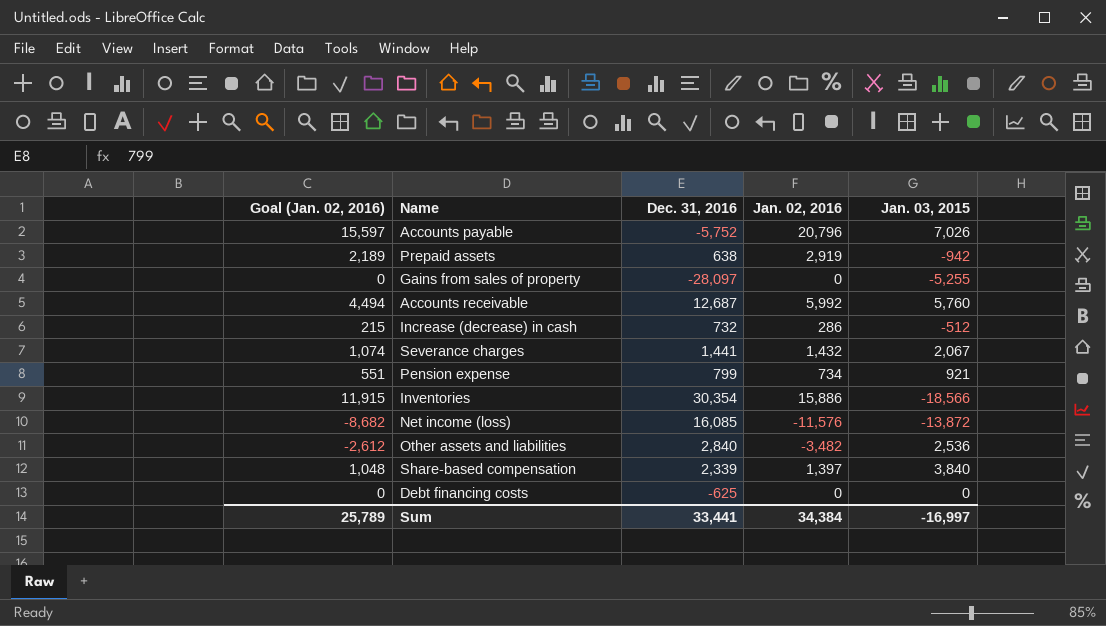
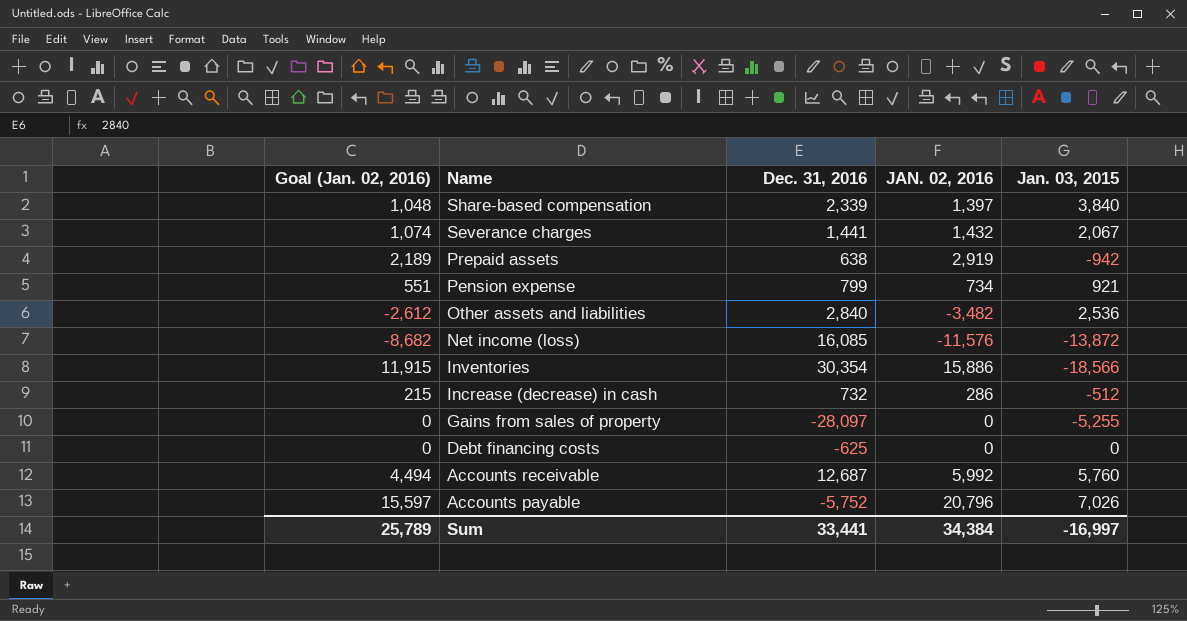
row order: none -> Name descending
column name: Jan. 02, 2016 -> JAN. 02, 2016

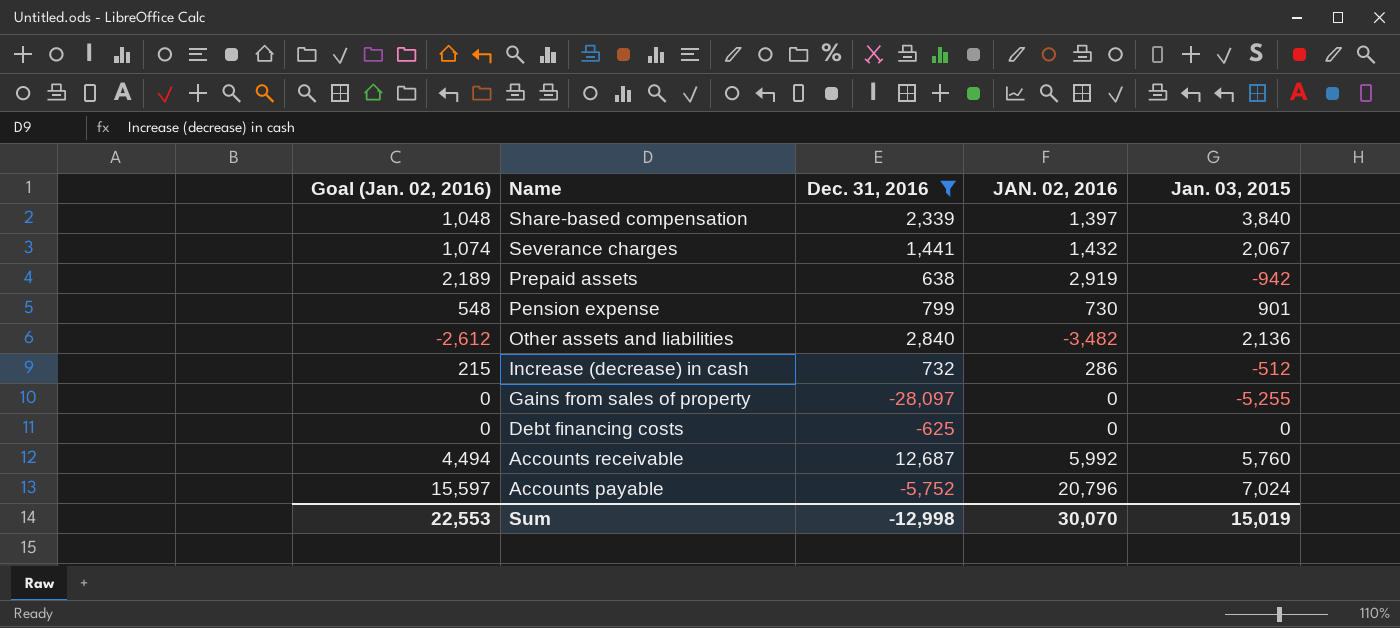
filter: none -> Dec. 31, 2016 <= 12,687
Pension expense | Goal (Jan. 02, 2016): 551 -> 548
Pension expense | JAN. 02, 2016: 734 -> 730
Pension expense | Jan. 03, 2015: 921 -> 901
Other assets and liabilities | Jan. 03, 2015: 2,536 -> 2,136
Accounts payable | Jan. 03, 2015: 7,026 -> 7,024
Sum | Goal (Jan. 02, 2016): 25,789 -> 22,553
Sum | Dec. 31, 2016: 33,441 -> -12,998
Sum | JAN. 02, 2016: 34,384 -> 30,070
Sum | Jan. 03, 2015: -16,997 -> 15,019

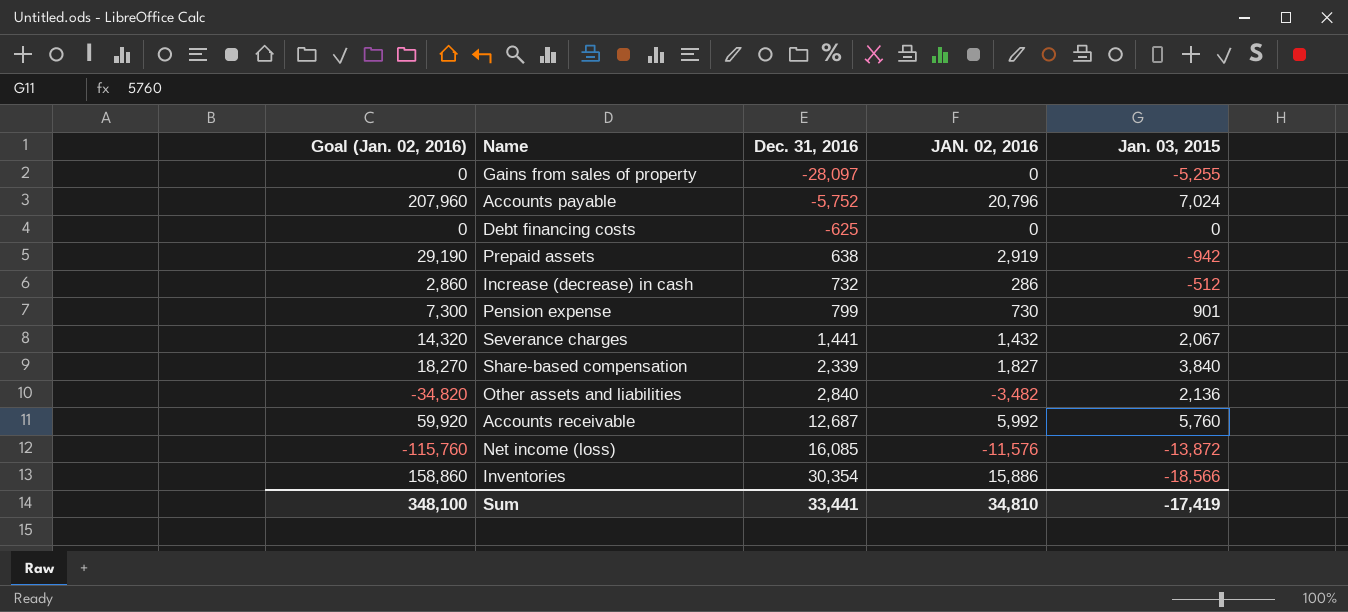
filter: Dec. 31, 2016 <= 12,687 -> none
row order: Name descending -> Dec. 31, 2016 ascending
column Goal (Jan. 02, 2016) | formula: [JAN. 02, 2016] * 0.75 -> [JAN. 02, 2016] * 10
Share-based compensation | JAN. 02, 2016: 1,397 -> 1,827
Sum | Goal (Jan. 02, 2016): 22,553 -> 348,100
Sum | Dec. 31, 2016: -12,998 -> 33,441
Sum | JAN. 02, 2016: 30,070 -> 34,810
Sum | Jan. 03, 2015: 15,019 -> -17,419

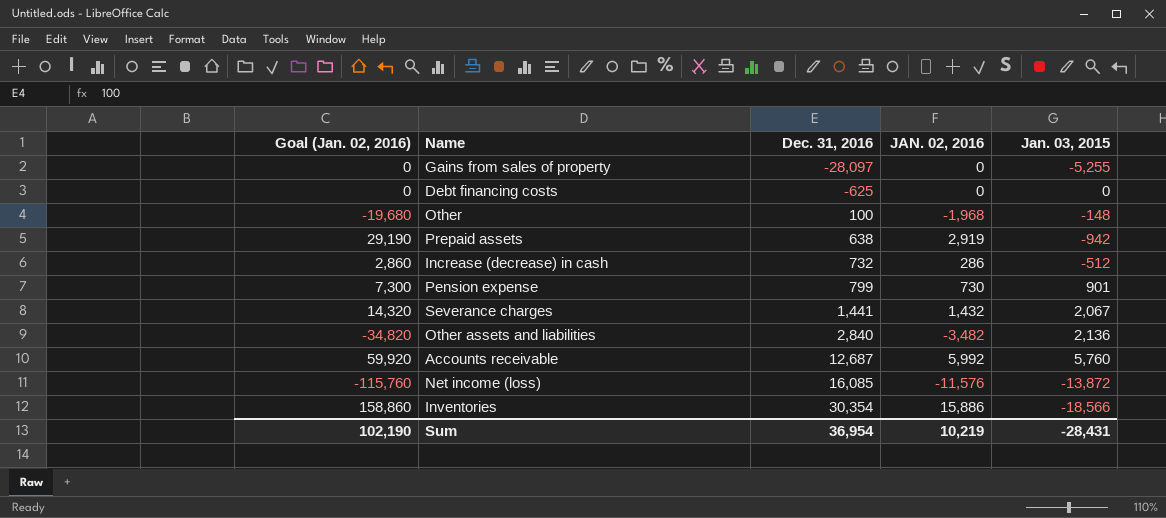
row Accounts payable: 207,960 | -5,752 | 20,796 | 7,024 -> none
row Share-based compensation: 18,270 | 2,339 | 1,827 | 3,840 -> none
row Other: none -> -19,680 | 100 | -1,968 | -148
Sum | Goal (Jan. 02, 2016): 348,100 -> 102,190
Sum | Dec. 31, 2016: 33,441 -> 36,954
Sum | JAN. 02, 2016: 34,810 -> 10,219
Sum | Jan. 03, 2015: -17,419 -> -28,431

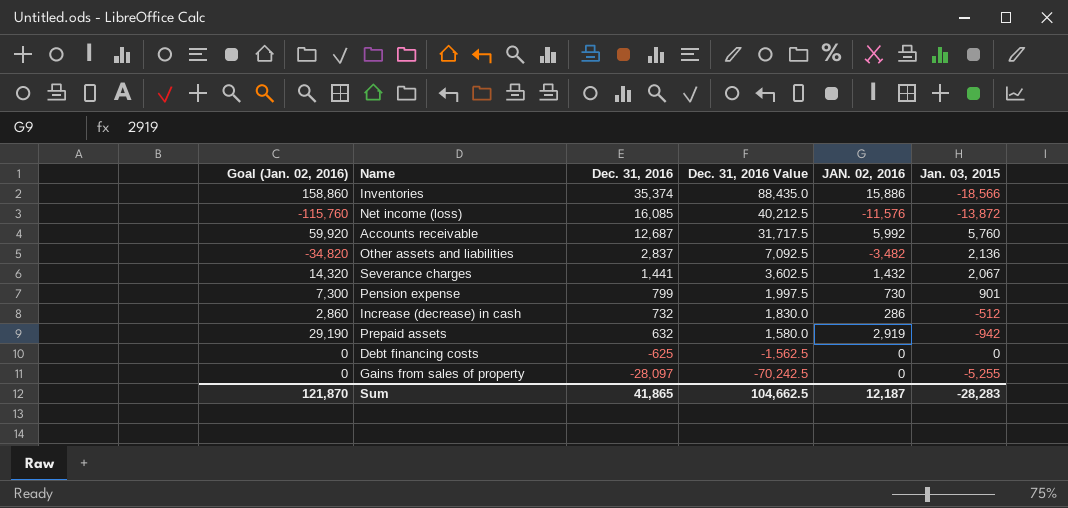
row order: Dec. 31, 2016 ascending -> Dec. 31, 2016 descending
column Dec. 31, 2016 Value | formula: none -> [Dec. 31, 2016] * 2.5
row Other: -19,680 | 100 | -1,968 | -148 -> none
Inventories | Dec. 31, 2016: 30,354 -> 35,374
Other assets and liabilities | Dec. 31, 2016: 2,840 -> 2,837
Prepaid assets | Dec. 31, 2016: 638 -> 632
Sum | Goal (Jan. 02, 2016): 102,190 -> 121,870
Sum | Dec. 31, 2016: 36,954 -> 41,865
Sum | JAN. 02, 2016: 10,219 -> 12,187
Sum | Jan. 03, 2015: -28,431 -> -28,283

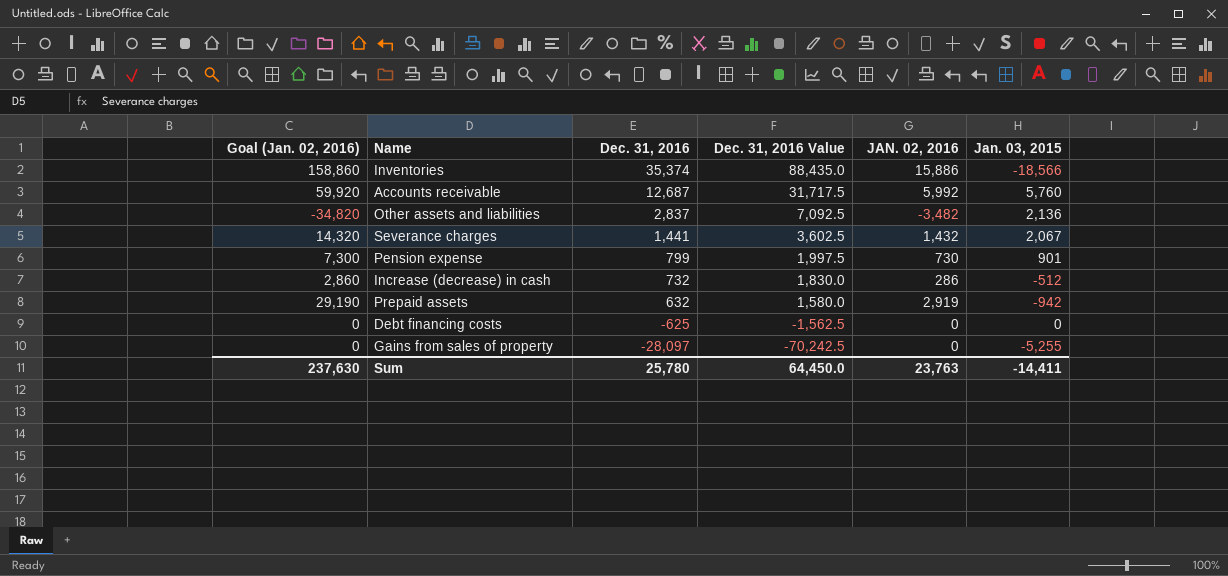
row Net income (loss): -115,760 | 16,085 | 40,212.5 | -11,576 | -13,872 -> none
Sum | Goal (Jan. 02, 2016): 121,870 -> 237,630
Sum | Dec. 31, 2016: 41,865 -> 25,780
Sum | Dec. 31, 2016 Value: 104,662.5 -> 64,450.0
Sum | JAN. 02, 2016: 12,187 -> 23,763
Sum | Jan. 03, 2015: -28,283 -> -14,411

